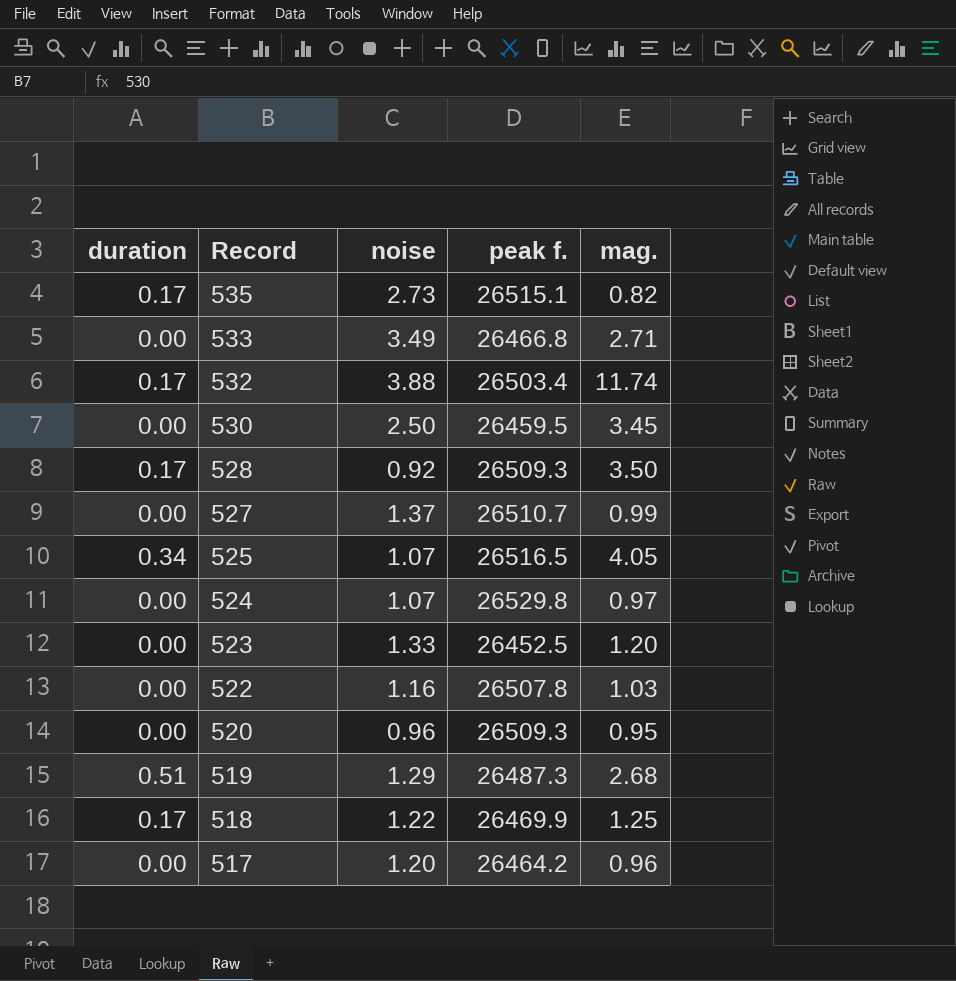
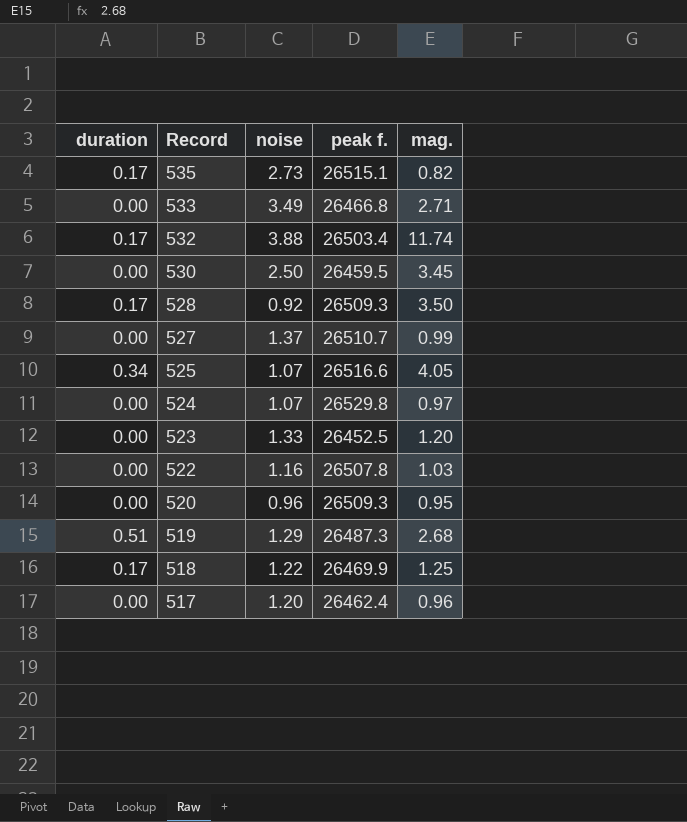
525 | peak f.: 26516.5 -> 26516.6
517 | peak f.: 26464.2 -> 26462.4

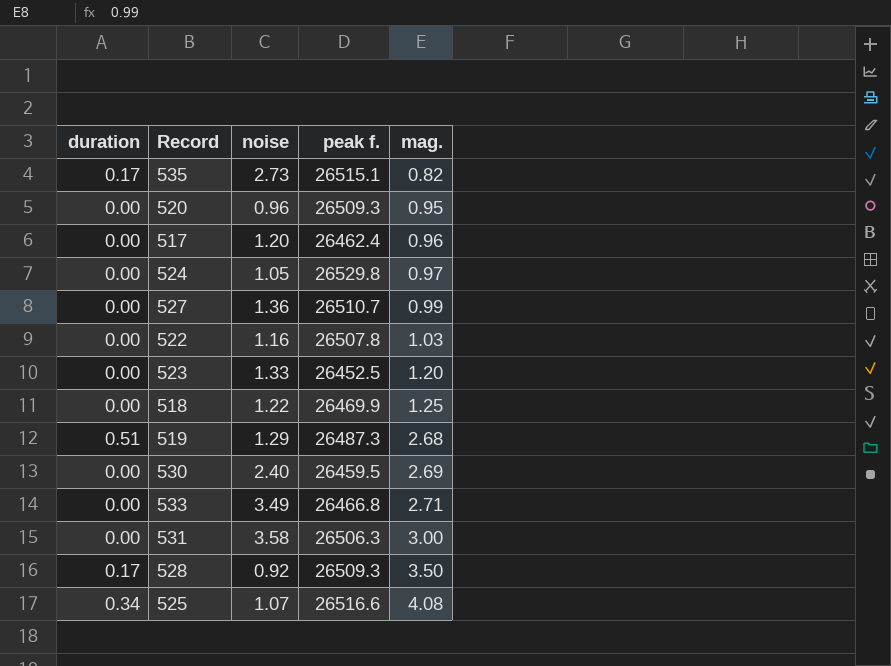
row order: Record descending -> mag. ascending
row 532: 0.17 | 3.88 | 26503.4 | 11.74 -> none
524 | noise: 1.07 -> 1.05
527 | noise: 1.37 -> 1.36
518 | duration: 0.17 -> 0.00
530 | noise: 2.50 -> 2.40
530 | mag.: 3.45 -> 2.69
row 531: none -> 0.00 | 3.58 | 26506.3 | 3.00
525 | mag.: 4.05 -> 4.08

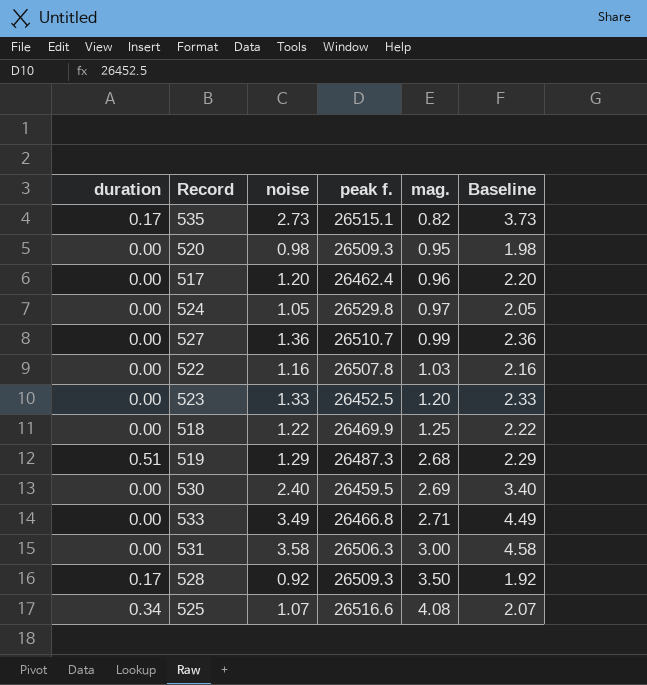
column Baseline | formula: none -> [noise] + 1
520 | noise: 0.96 -> 0.98

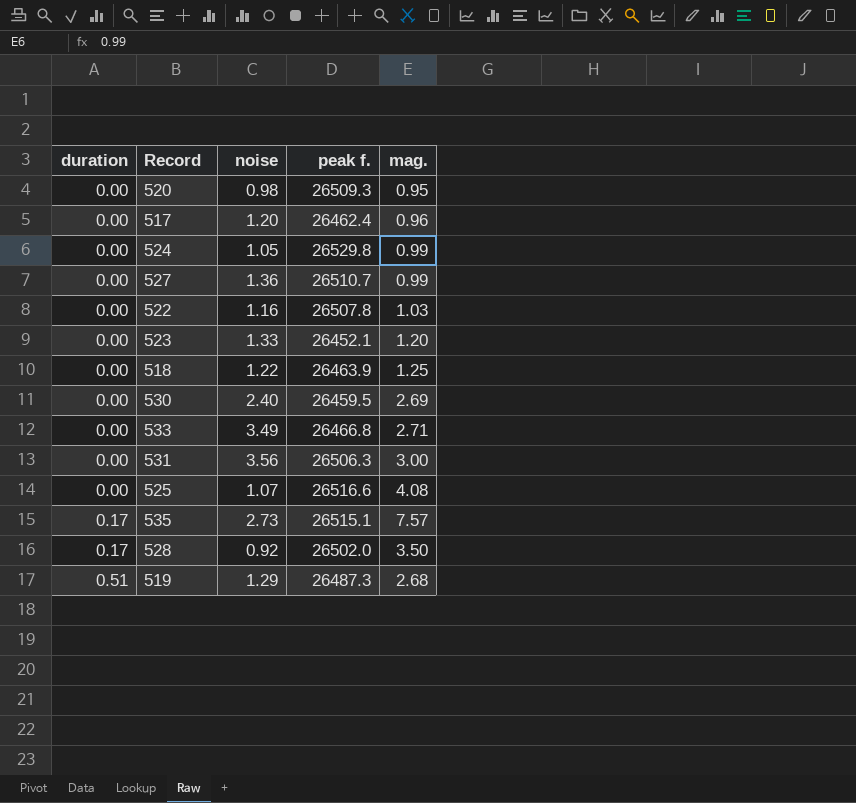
row order: mag. ascending -> duration ascending
column Baseline | formula: [noise] + 1 -> none
524 | mag.: 0.97 -> 0.99
523 | peak f.: 26452.5 -> 26452.1
518 | peak f.: 26469.9 -> 26463.9
531 | noise: 3.58 -> 3.56
525 | duration: 0.34 -> 0.00
535 | mag.: 0.82 -> 7.57
528 | peak f.: 26509.3 -> 26502.0

